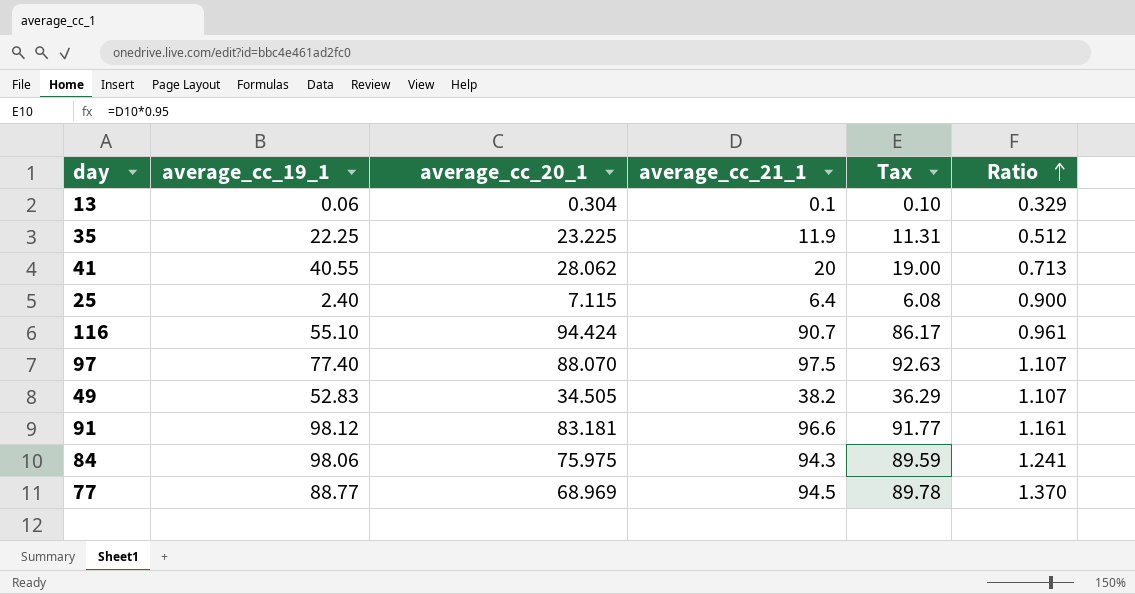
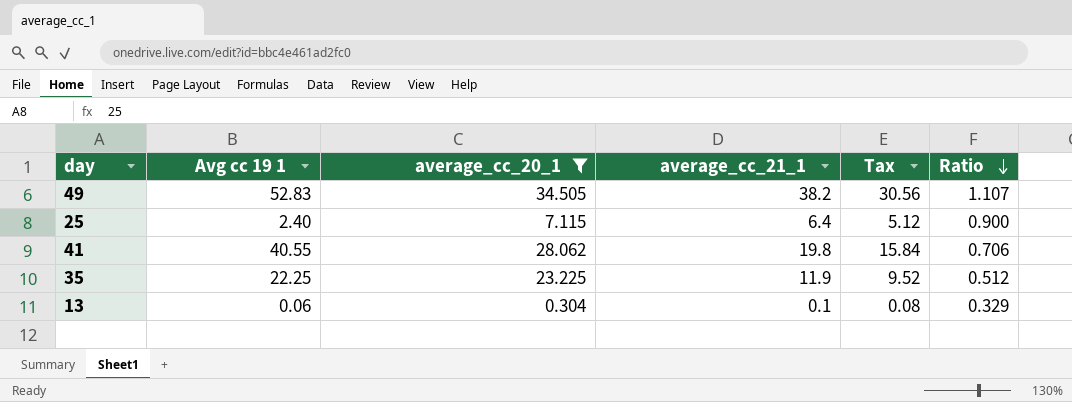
filter: none -> average_cc_20_1 <= 34.505
row order: Ratio ascending -> Ratio descending
column name: average_cc_19_1 -> Avg cc 19 1
column Tax | formula: [average_cc_21_1] * 0.95 -> [average_cc_21_1] * 0.8
41 | average_cc_21_1: 20 -> 19.8
41 | Ratio: 0.713 -> 0.706

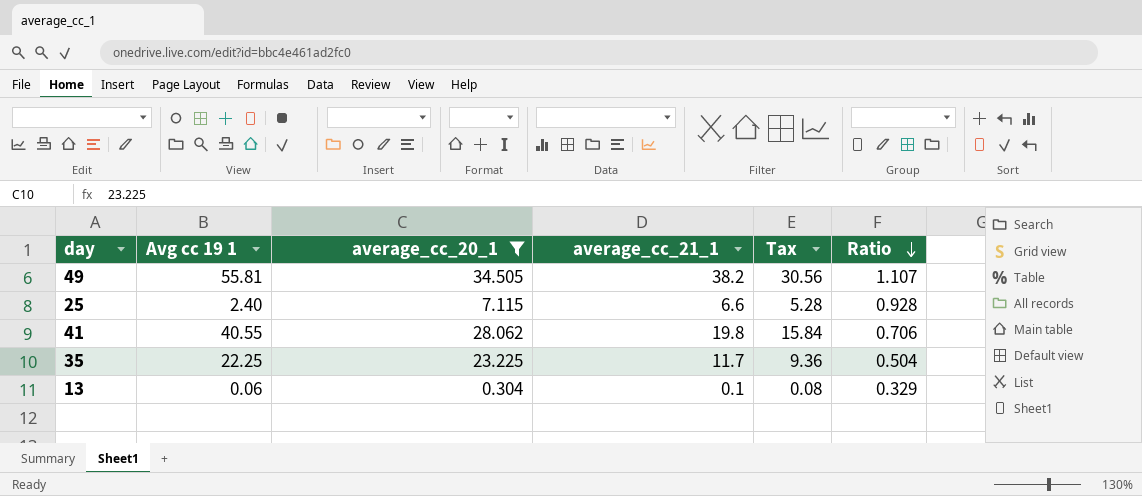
49 | Avg cc 19 1: 52.83 -> 55.81
25 | average_cc_21_1: 6.4 -> 6.6
25 | Tax: 5.12 -> 5.28
25 | Ratio: 0.900 -> 0.928
35 | average_cc_21_1: 11.9 -> 11.7
35 | Tax: 9.52 -> 9.36
35 | Ratio: 0.512 -> 0.504

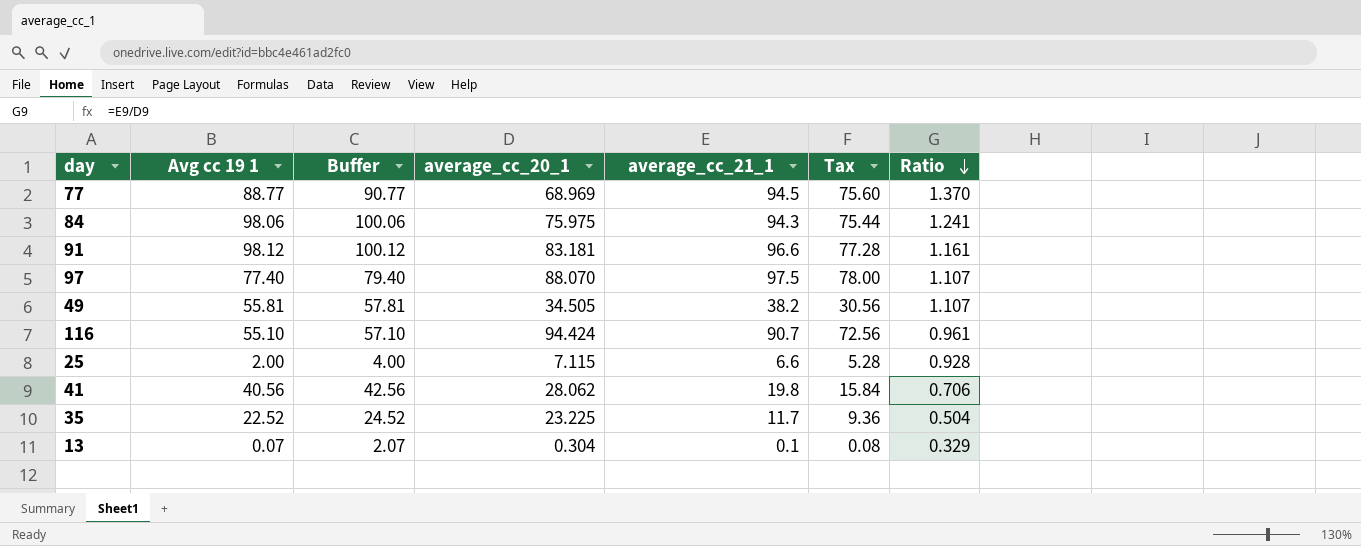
filter: average_cc_20_1 <= 34.505 -> none
column Buffer | formula: none -> [Avg cc 19 1] + 2
25 | Avg cc 19 1: 2.40 -> 2.00
41 | Avg cc 19 1: 40.55 -> 40.56
35 | Avg cc 19 1: 22.25 -> 22.52
13 | Avg cc 19 1: 0.06 -> 0.07

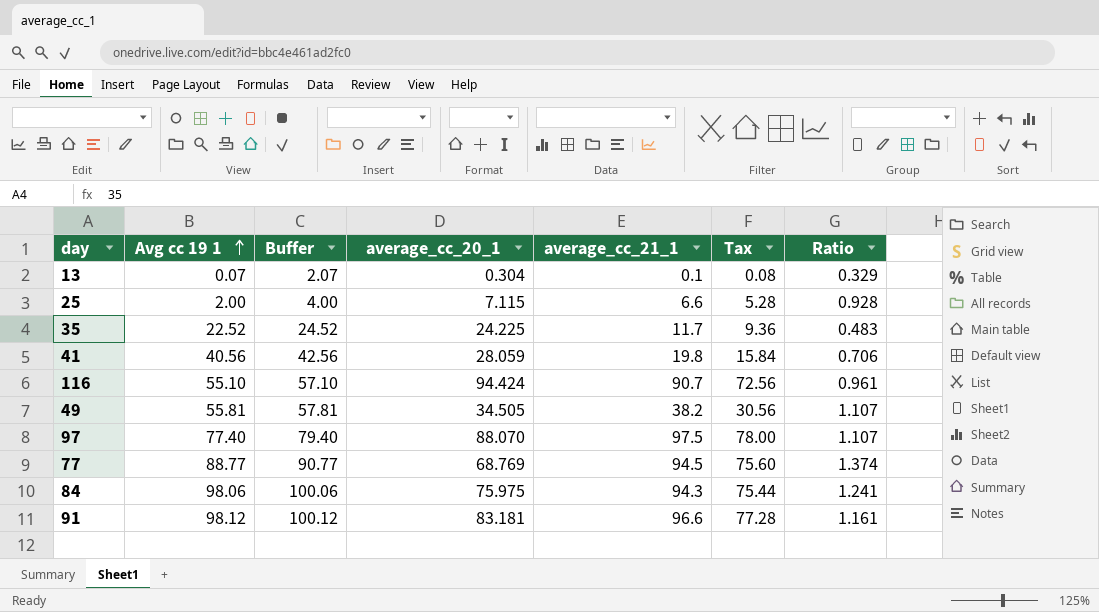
row order: Ratio descending -> Avg cc 19 1 ascending
35 | average_cc_20_1: 23.225 -> 24.225
35 | Ratio: 0.504 -> 0.483
41 | average_cc_20_1: 28.062 -> 28.059
77 | average_cc_20_1: 68.969 -> 68.769
77 | Ratio: 1.370 -> 1.374

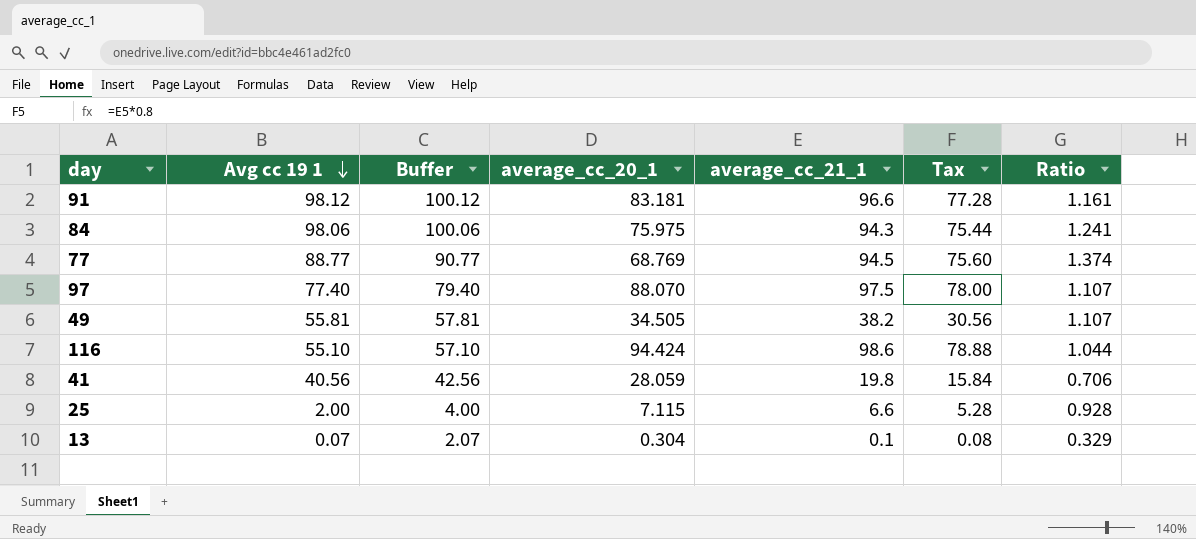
row order: Avg cc 19 1 ascending -> Avg cc 19 1 descending
row 35: 22.52 | 24.52 | 24.225 | 11.7 | 9.36 | 0.483 -> none
116 | average_cc_21_1: 90.7 -> 98.6
116 | Tax: 72.56 -> 78.88
116 | Ratio: 0.961 -> 1.044

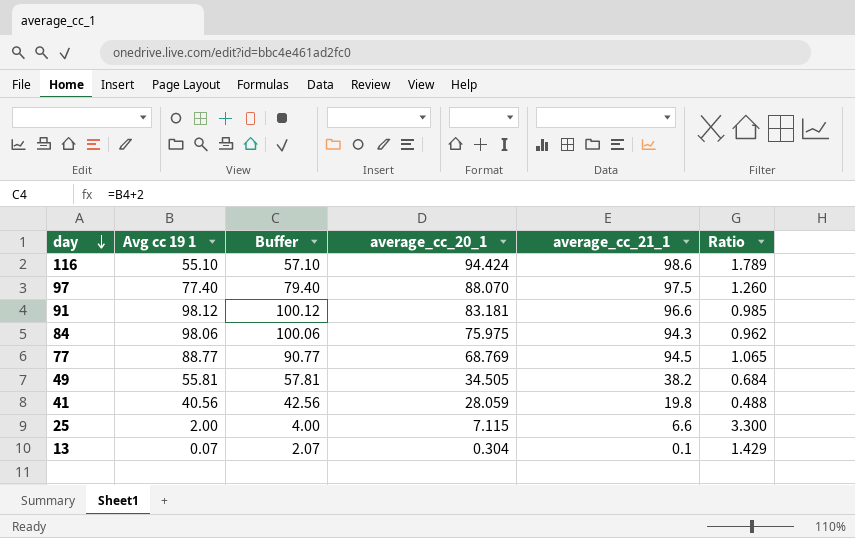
row order: Avg cc 19 1 descending -> day descending
column Tax | formula: [average_cc_21_1] * 0.8 -> none
column Ratio | formula: [average_cc_21_1] / [average_cc_20_1] -> [average_cc_21_1] / [Avg cc 19 1]

